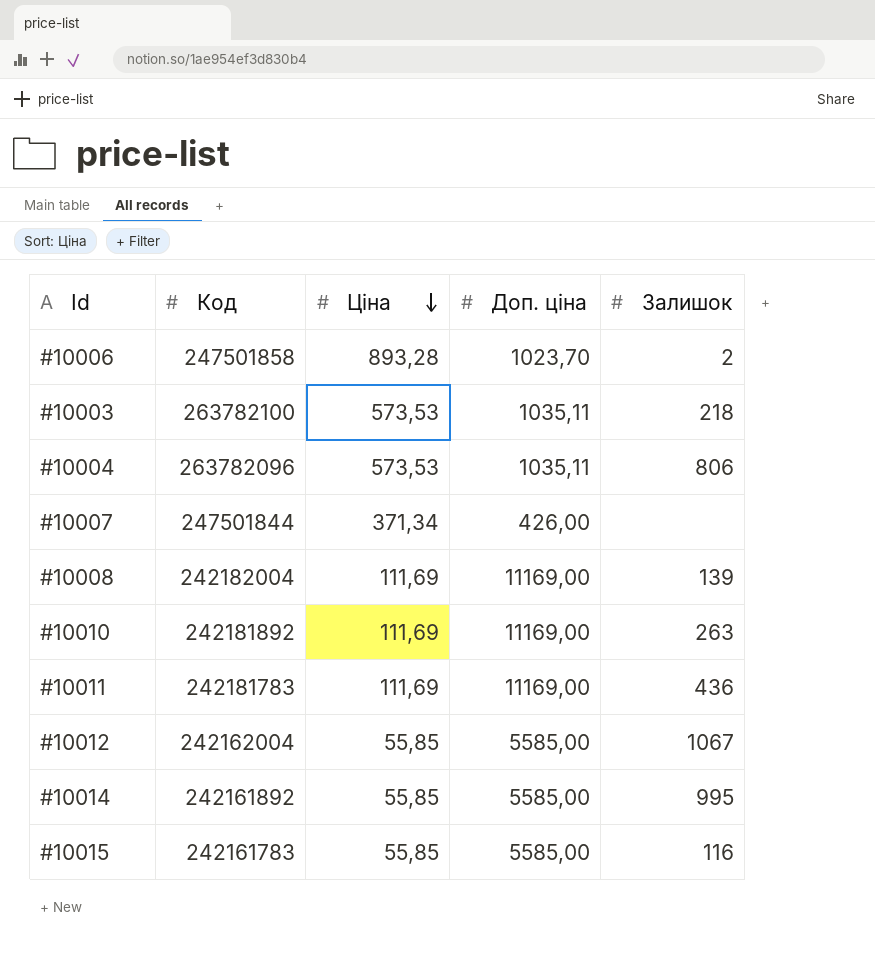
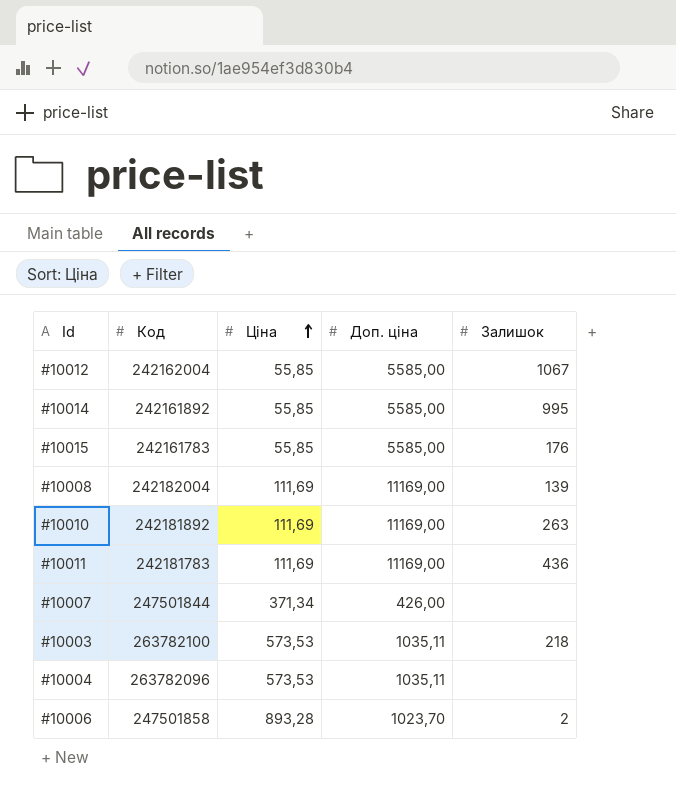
row order: Ціна descending -> Ціна ascending
#10015 | Залишок: 116 -> 176
#10004 | Залишок: 806 -> none

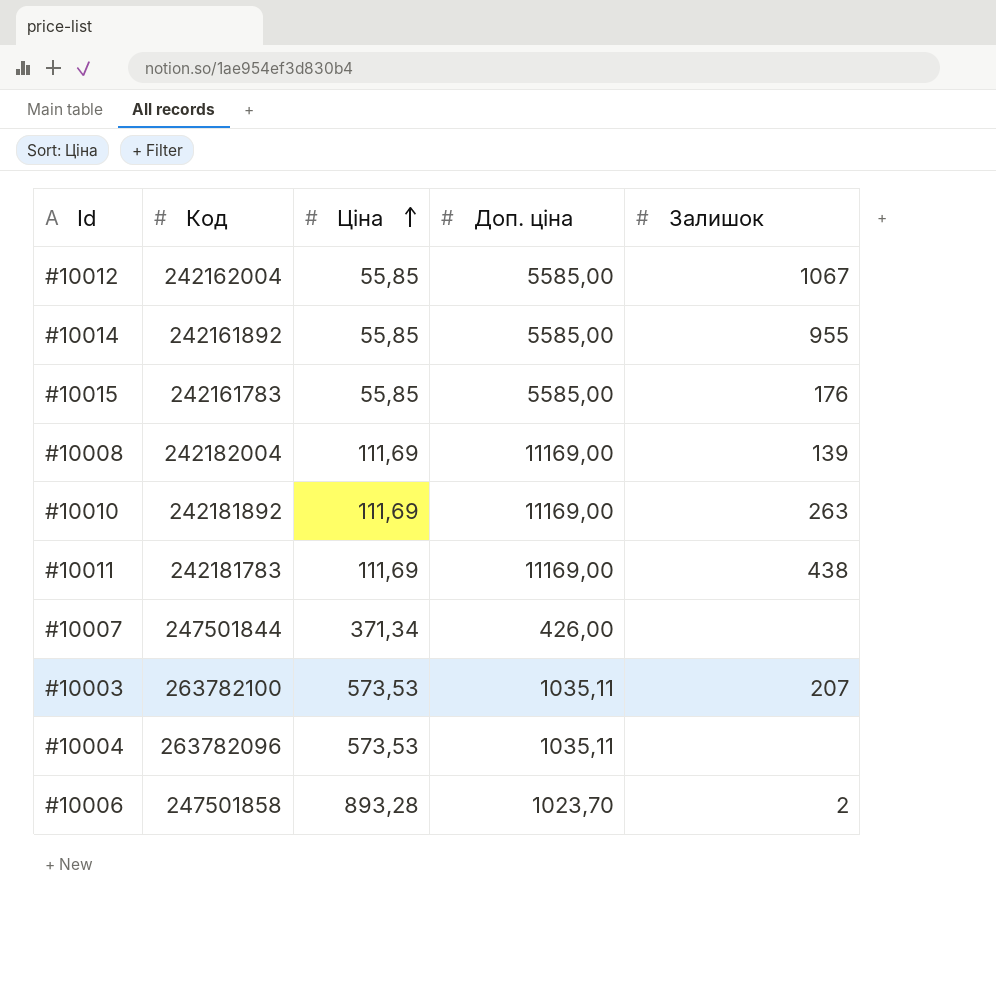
#10014 | Залишок: 995 -> 955
#10011 | Залишок: 436 -> 438
#10003 | Залишок: 218 -> 207

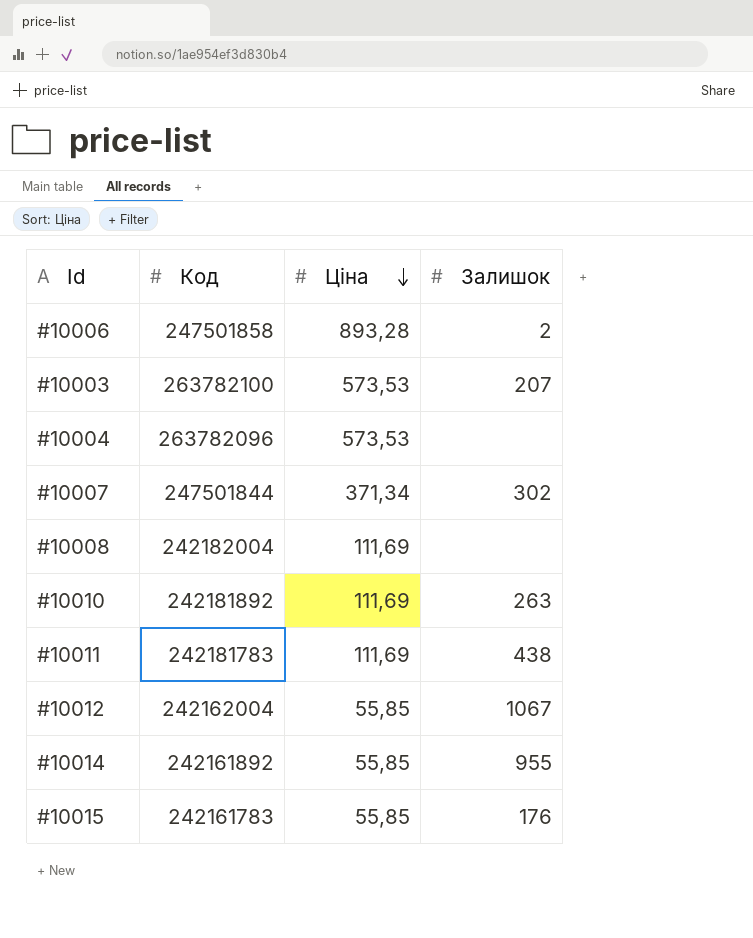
row order: Ціна ascending -> Ціна descending
column Доп. ціна | position: 4 -> none
#10007 | Залишок: none -> 302
#10008 | Залишок: 139 -> none

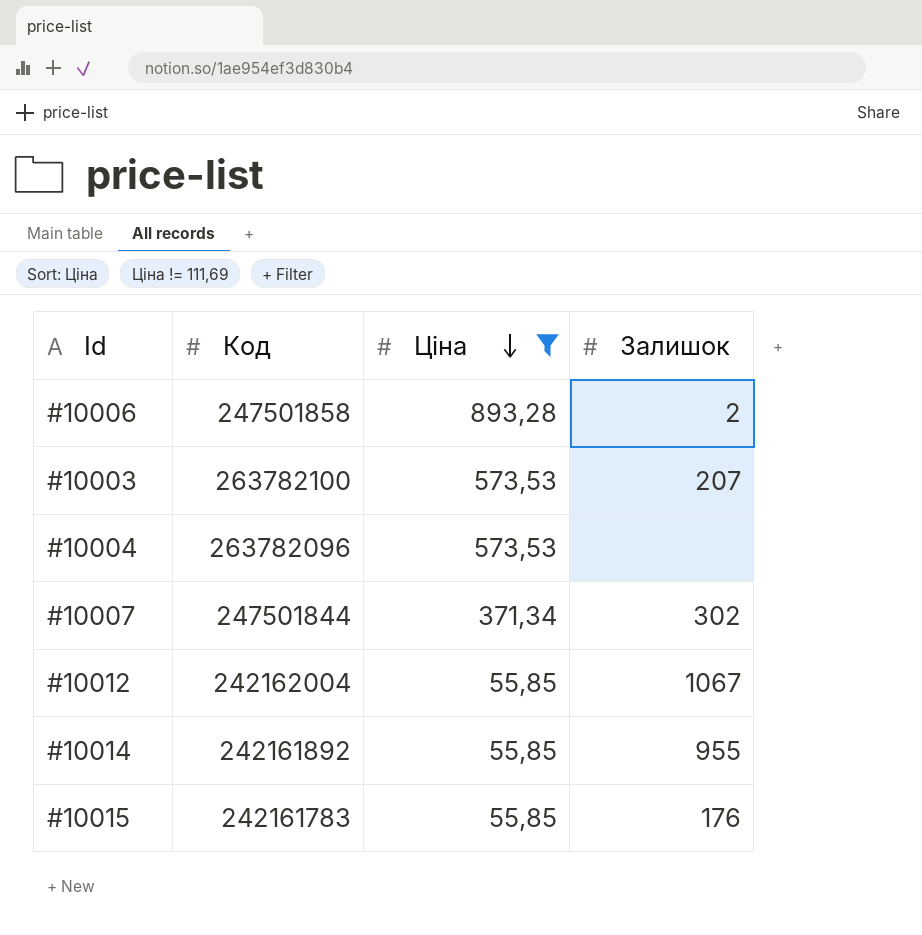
filter: none -> Ціна != 111,69

